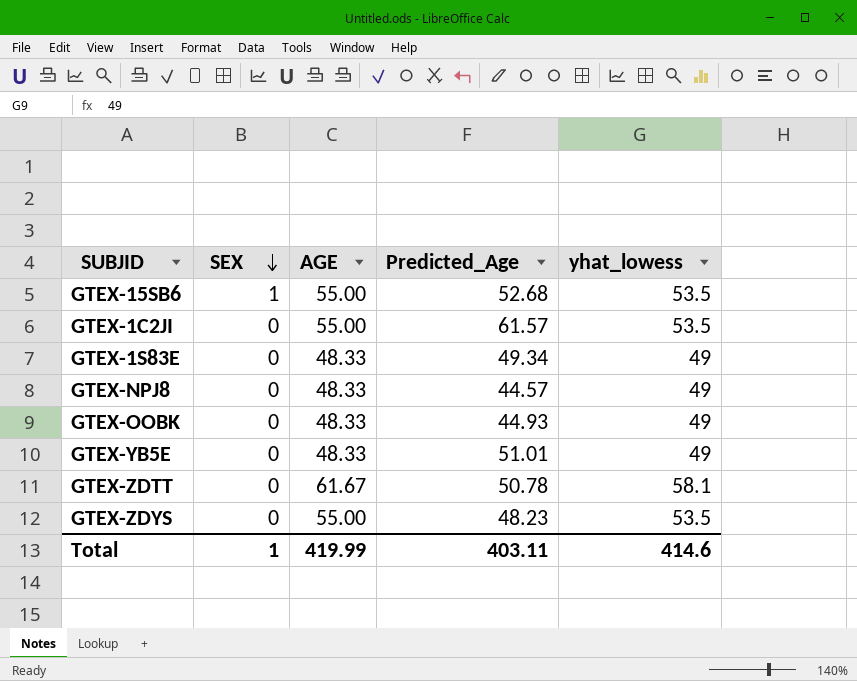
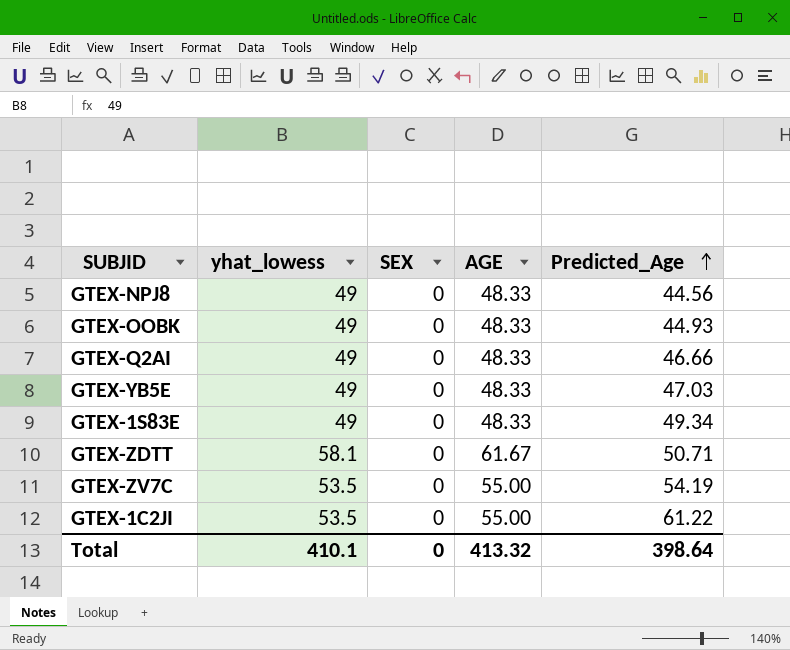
row order: SEX descending -> Predicted_Age ascending
column yhat_lowess | position: 5 -> 2
row GTEX-15SB6: 1 | 55.00 | 52.68 | 53.5 -> none
row GTEX-ZDYS: 0 | 55.00 | 48.23 | 53.5 -> none
GTEX-NPJ8 | Predicted_Age: 44.57 -> 44.56
row GTEX-Q2AI: none -> 49 | 0 | 48.33 | 46.66
GTEX-YB5E | Predicted_Age: 51.01 -> 47.03
GTEX-ZDTT | Predicted_Age: 50.78 -> 50.71
row GTEX-ZV7C: none -> 53.5 | 0 | 55.00 | 54.19
GTEX-1C2JI | Predicted_Age: 61.57 -> 61.22
Total | yhat_lowess: 414.6 -> 410.1
Total | SEX: 1 -> 0
Total | AGE: 419.99 -> 413.32
Total | Predicted_Age: 403.11 -> 398.64

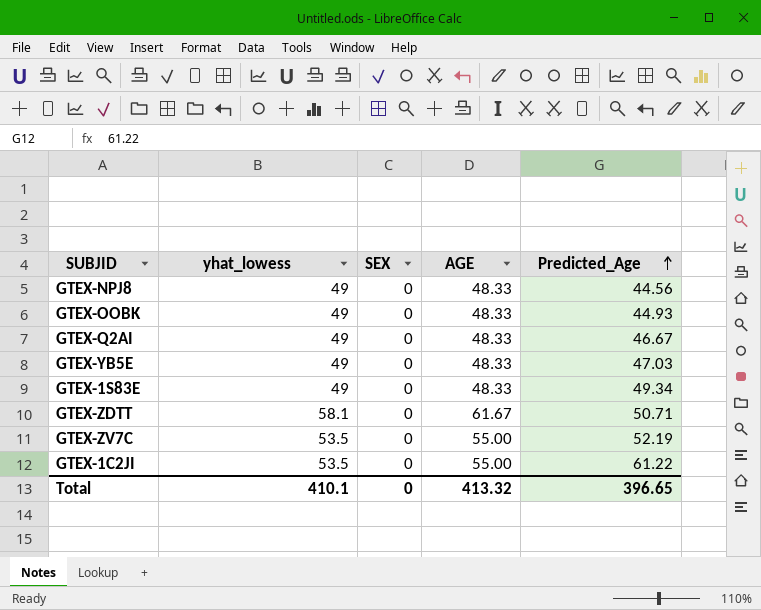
GTEX-Q2AI | Predicted_Age: 46.66 -> 46.67
GTEX-ZV7C | Predicted_Age: 54.19 -> 52.19
Total | Predicted_Age: 398.64 -> 396.65

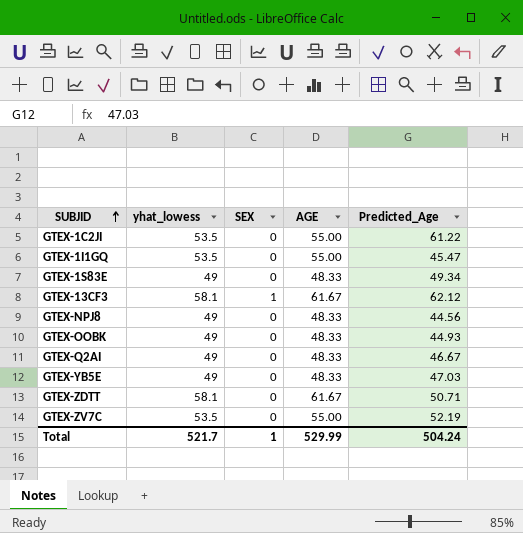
row order: Predicted_Age ascending -> SUBJID ascending
row GTEX-1I1GQ: none -> 53.5 | 0 | 55.00 | 45.47
row GTEX-13CF3: none -> 58.1 | 1 | 61.67 | 62.12
Total | yhat_lowess: 410.1 -> 521.7
Total | SEX: 0 -> 1
Total | AGE: 413.32 -> 529.99
Total | Predicted_Age: 396.65 -> 504.24

